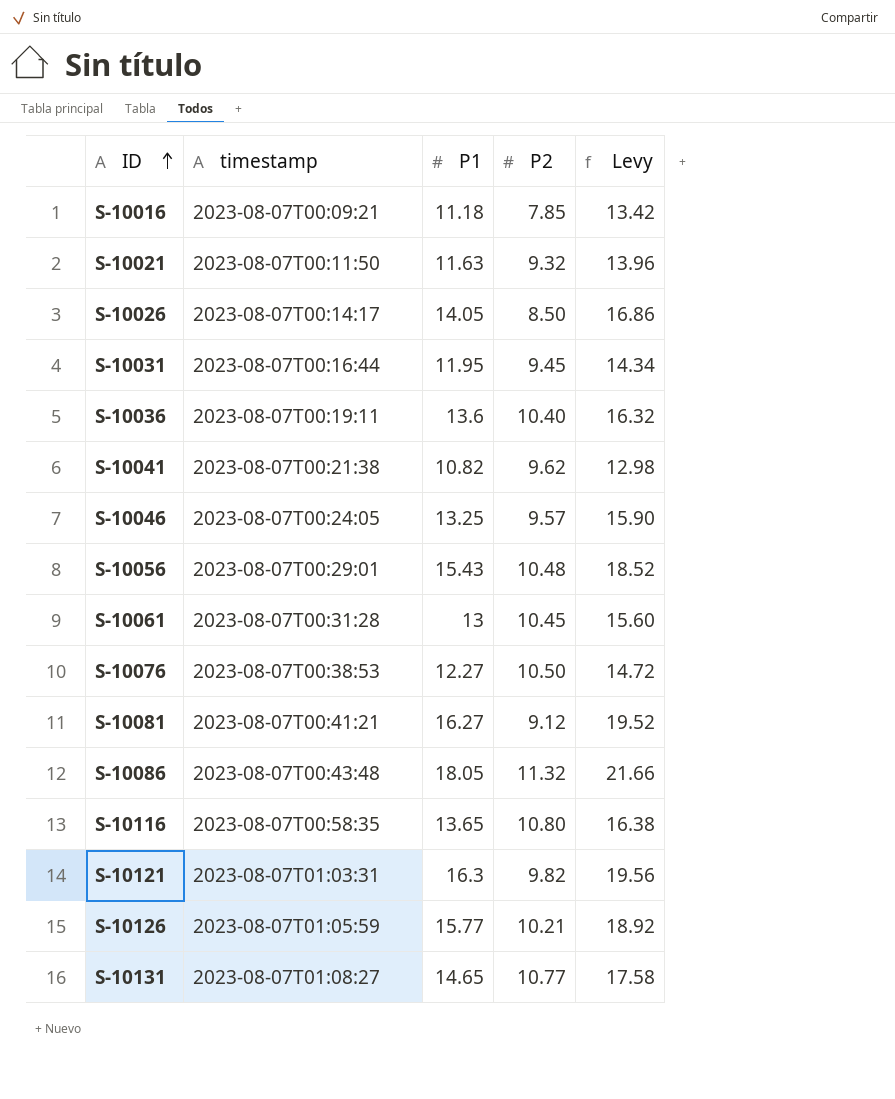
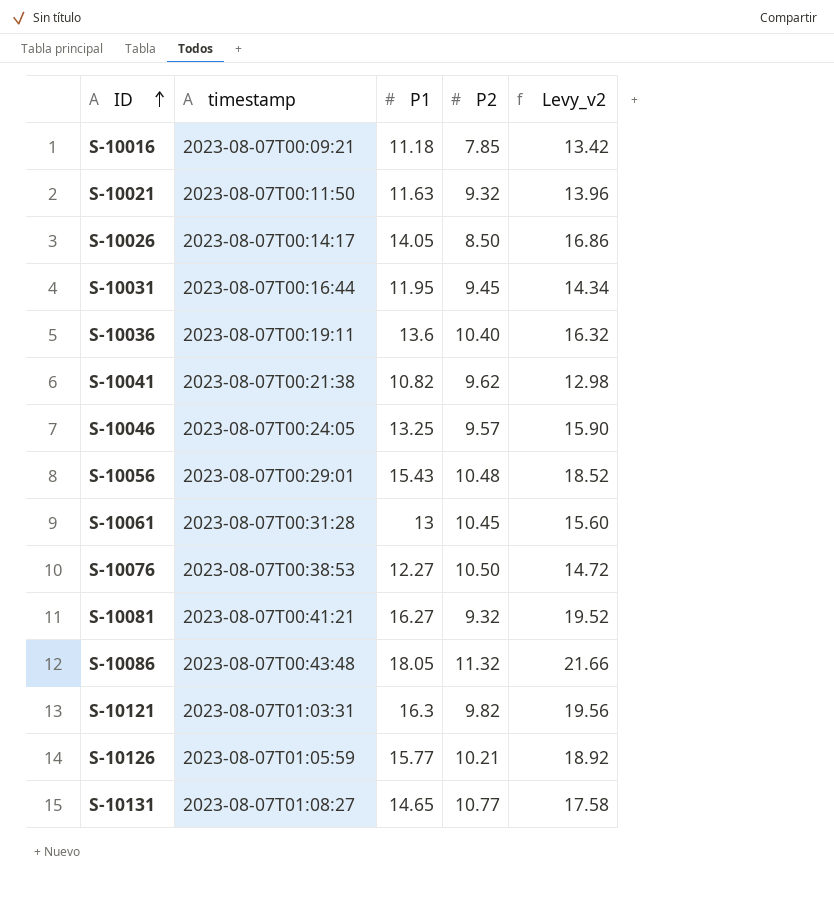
column name: Levy -> Levy_v2
row S-10116: 2023-08-07T00:58:35 | 13.65 | 10.80 | 16.38 -> none
S-10081 | P2: 9.12 -> 9.32

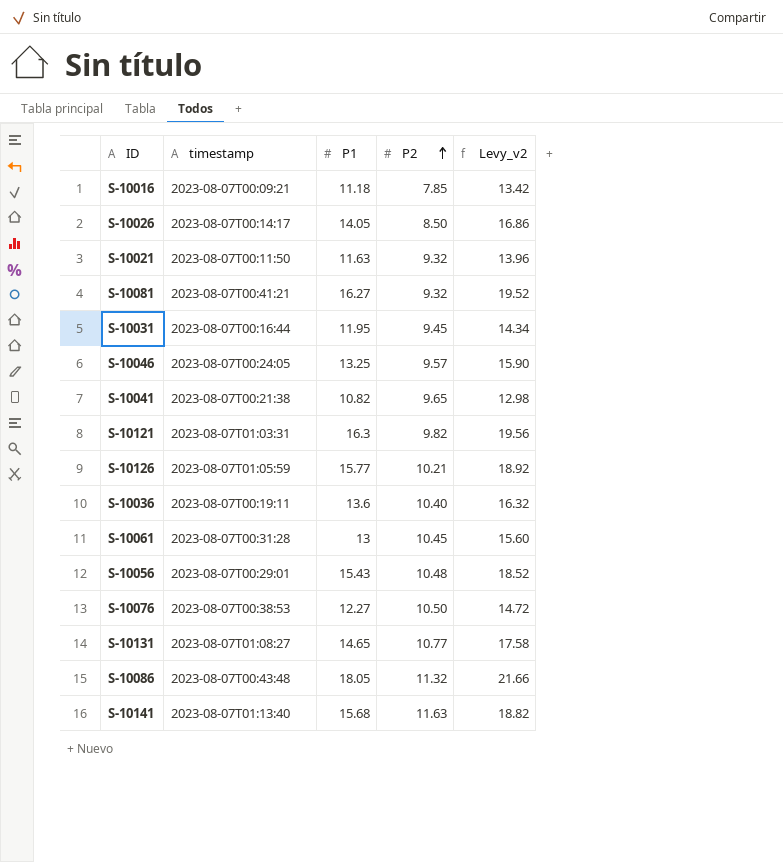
row order: ID ascending -> P2 ascending
S-10041 | P2: 9.62 -> 9.65
row S-10141: none -> 2023-08-07T01:13:40 | 15.68 | 11.63 | 18.82

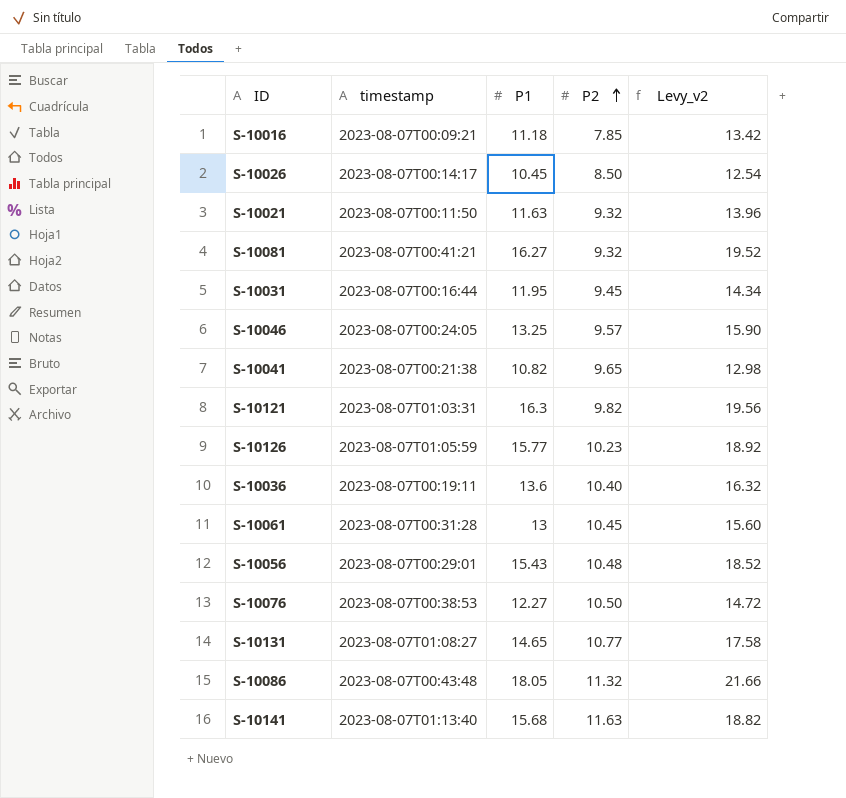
S-10026 | P1: 14.05 -> 10.45
S-10026 | Levy_v2: 16.86 -> 12.54
S-10126 | P2: 10.21 -> 10.23

